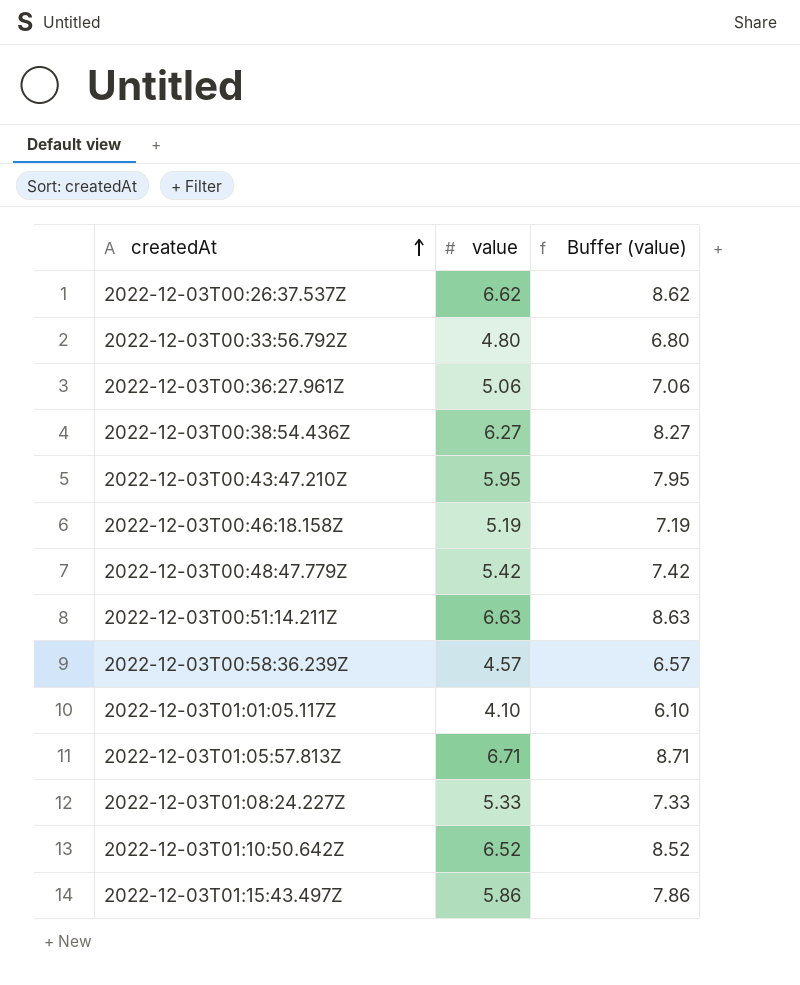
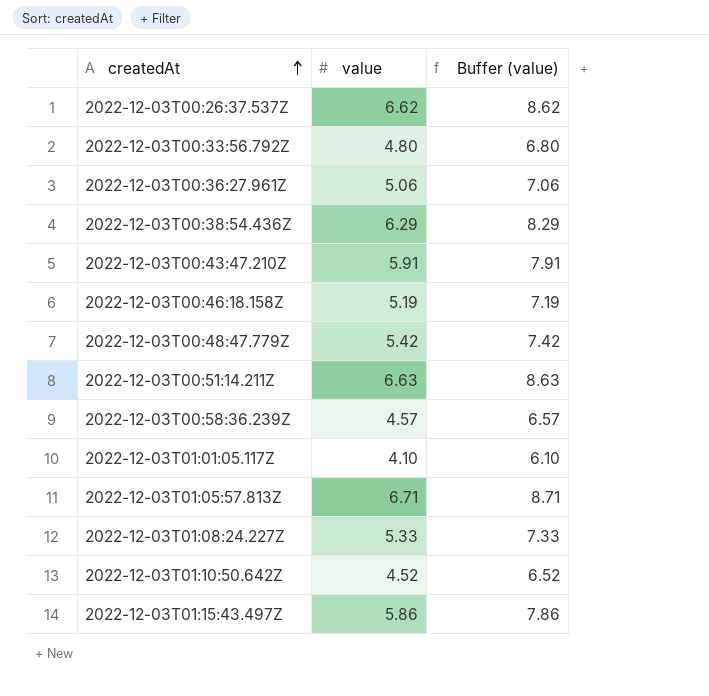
2022-12-03T00:38:54.436Z | value: 6.27 -> 6.29
2022-12-03T00:38:54.436Z | Buffer (value): 8.27 -> 8.29
2022-12-03T00:43:47.210Z | value: 5.95 -> 5.91
2022-12-03T00:43:47.210Z | Buffer (value): 7.95 -> 7.91
2022-12-03T01:10:50.642Z | value: 6.52 -> 4.52
2022-12-03T01:10:50.642Z | Buffer (value): 8.52 -> 6.52

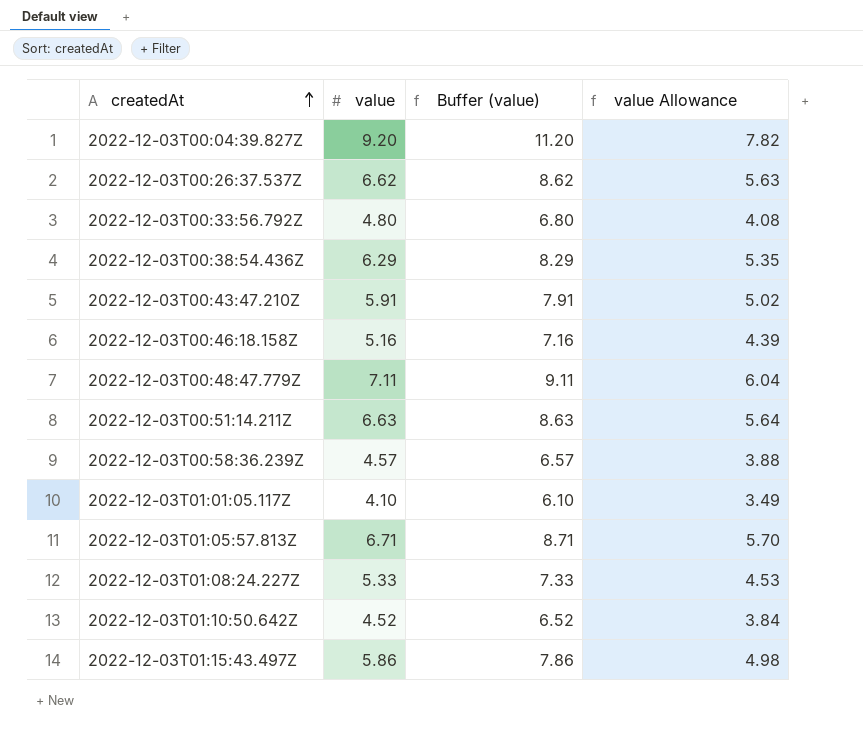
column value Allowance | formula: none -> [value] * 0.85
row 2022-12-03T00:36:27.961Z: 5.06 | 7.06 -> none
row 2022-12-03T00:04:39.827Z: none -> 9.20 | 11.20 | 7.82
2022-12-03T00:46:18.158Z | value: 5.19 -> 5.16
2022-12-03T00:46:18.158Z | Buffer (value): 7.19 -> 7.16
2022-12-03T00:48:47.779Z | value: 5.42 -> 7.11
2022-12-03T00:48:47.779Z | Buffer (value): 7.42 -> 9.11

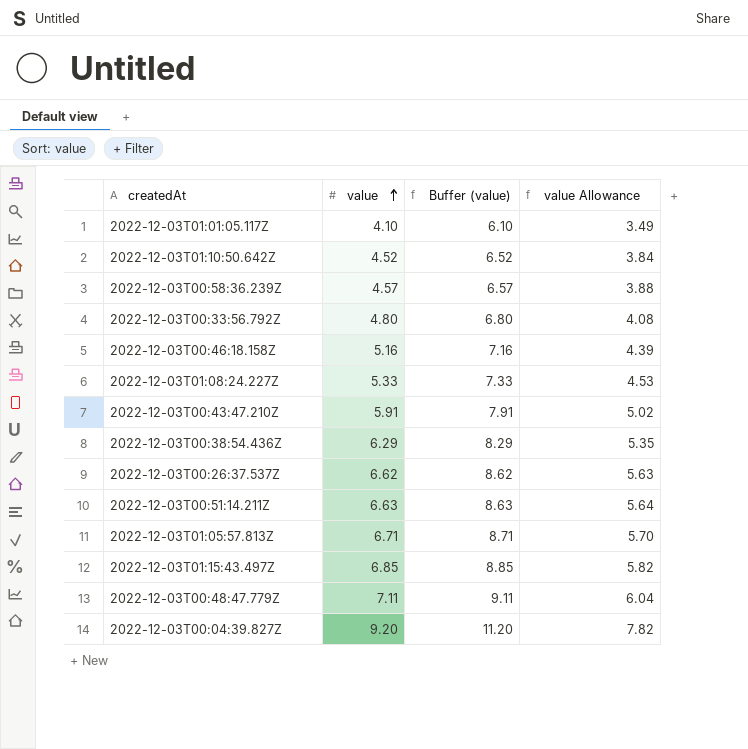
row order: createdAt ascending -> value ascending
2022-12-03T01:15:43.497Z | value: 5.86 -> 6.85
2022-12-03T01:15:43.497Z | Buffer (value): 7.86 -> 8.85
2022-12-03T01:15:43.497Z | value Allowance: 4.98 -> 5.82

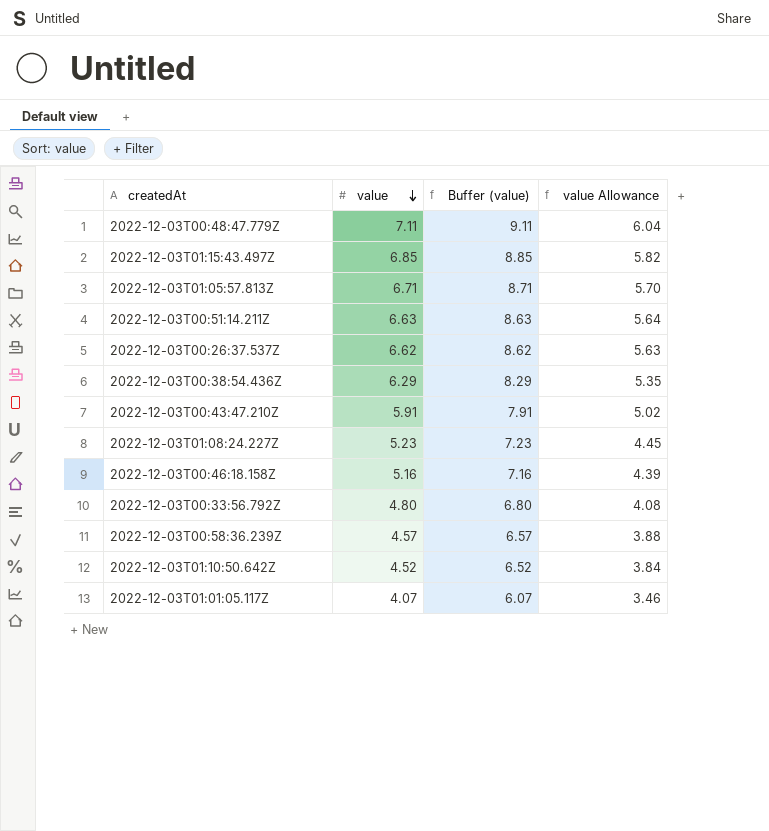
row order: value ascending -> value descending
row 2022-12-03T00:04:39.827Z: 9.20 | 11.20 | 7.82 -> none
2022-12-03T01:08:24.227Z | value: 5.33 -> 5.23
2022-12-03T01:08:24.227Z | Buffer (value): 7.33 -> 7.23
2022-12-03T01:08:24.227Z | value Allowance: 4.53 -> 4.45
2022-12-03T01:01:05.117Z | value: 4.10 -> 4.07
2022-12-03T01:01:05.117Z | Buffer (value): 6.10 -> 6.07
2022-12-03T01:01:05.117Z | value Allowance: 3.49 -> 3.46

